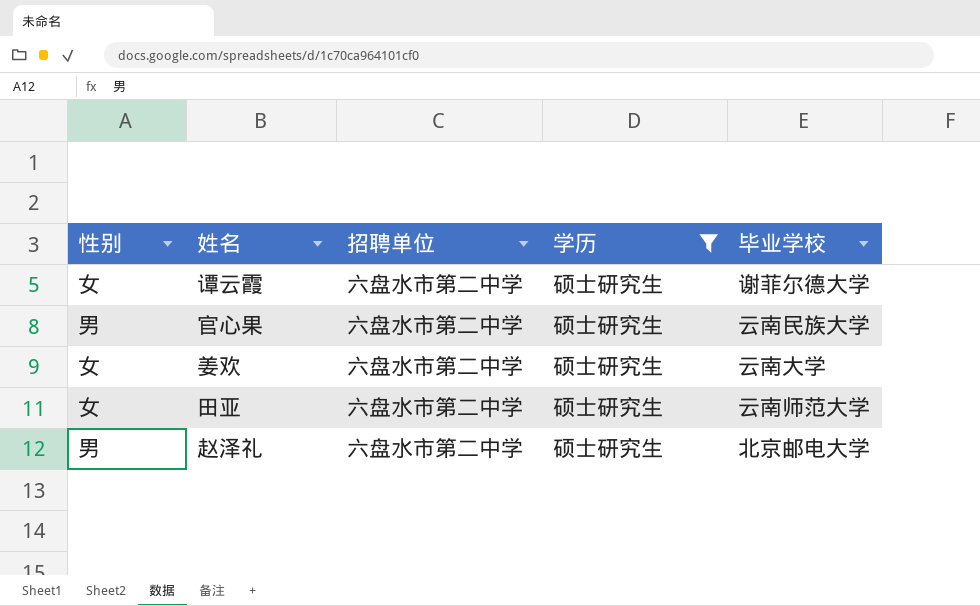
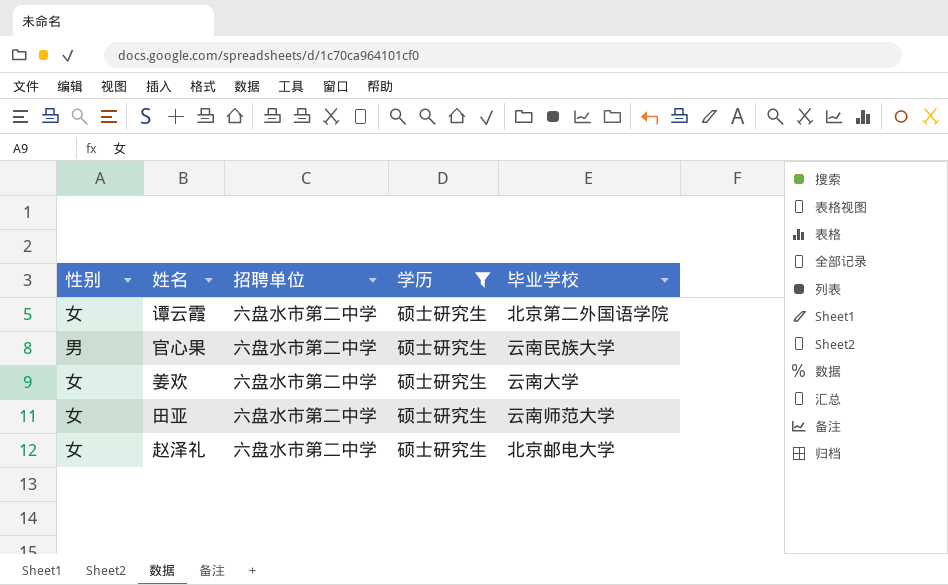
谭云霞 | 毕业学校: 谢菲尔德大学 -> 北京第二外国语学院
赵泽礼 | 性别: 男 -> 女

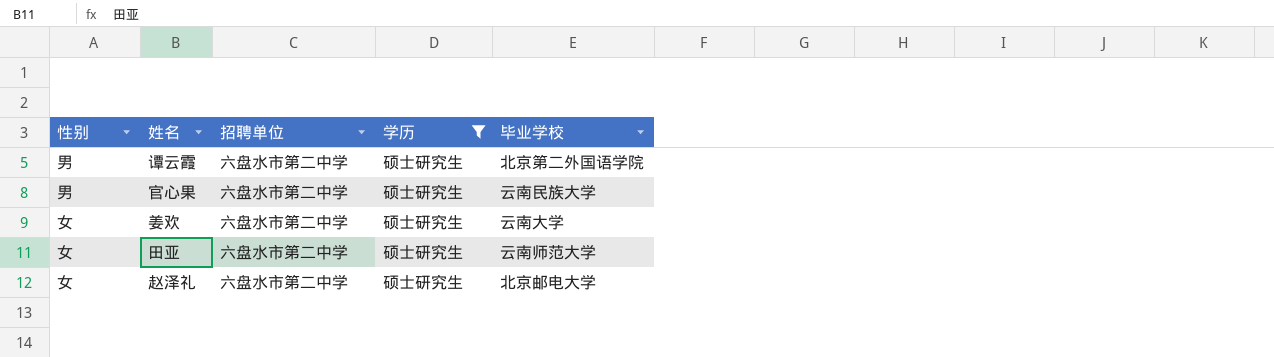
谭云霞 | 性别: 女 -> 男

